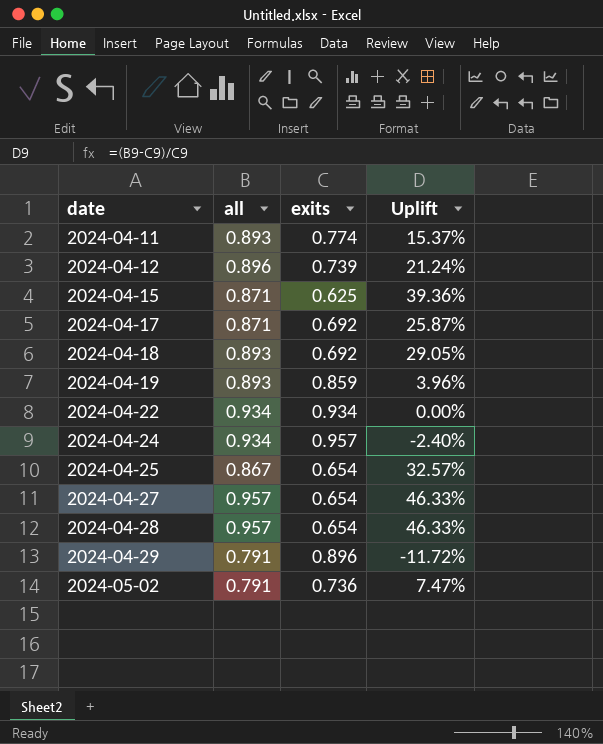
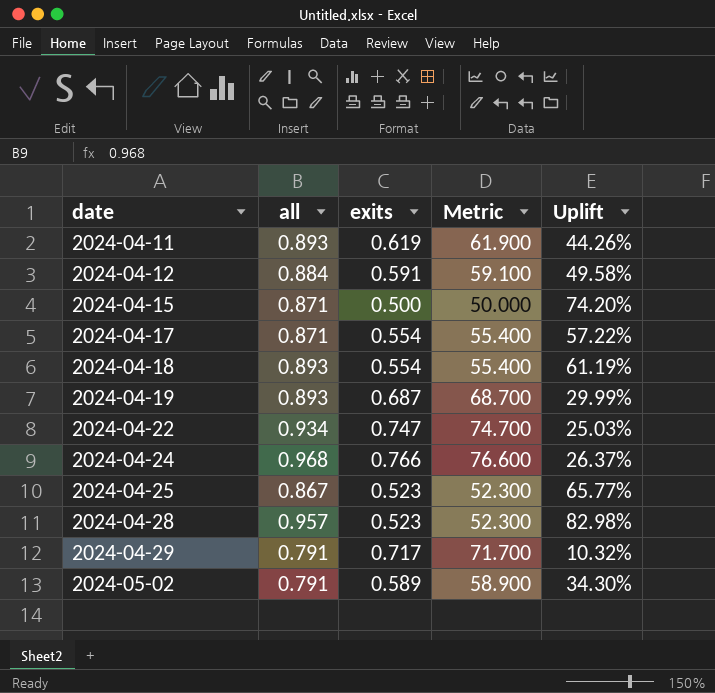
column Metric | formula: none -> [exits] * 100
row 2024-04-27: 0.957 | 0.654 | 46.33% -> none
2024-04-11 | exits: 0.774 -> 0.619
2024-04-11 | Uplift: 15.37% -> 44.26%
2024-04-12 | all: 0.896 -> 0.884
2024-04-12 | exits: 0.739 -> 0.591
2024-04-12 | Uplift: 21.24% -> 49.58%
2024-04-15 | exits: 0.625 -> 0.500
2024-04-15 | Uplift: 39.36% -> 74.20%
2024-04-17 | exits: 0.692 -> 0.554
2024-04-17 | Uplift: 25.87% -> 57.22%
2024-04-18 | exits: 0.692 -> 0.554
2024-04-18 | Uplift: 29.05% -> 61.19%
2024-04-19 | exits: 0.859 -> 0.687
2024-04-19 | Uplift: 3.96% -> 29.99%
2024-04-22 | exits: 0.934 -> 0.747
2024-04-22 | Uplift: 0.00% -> 25.03%
2024-04-24 | all: 0.934 -> 0.968
2024-04-24 | exits: 0.957 -> 0.766
2024-04-24 | Uplift: -2.40% -> 26.37%
2024-04-25 | exits: 0.654 -> 0.523
2024-04-25 | Uplift: 32.57% -> 65.77%
2024-04-28 | exits: 0.654 -> 0.523
2024-04-28 | Uplift: 46.33% -> 82.98%
2024-04-29 | exits: 0.896 -> 0.717
2024-04-29 | Uplift: -11.72% -> 10.32%
2024-05-02 | exits: 0.736 -> 0.589
2024-05-02 | Uplift: 7.47% -> 34.30%

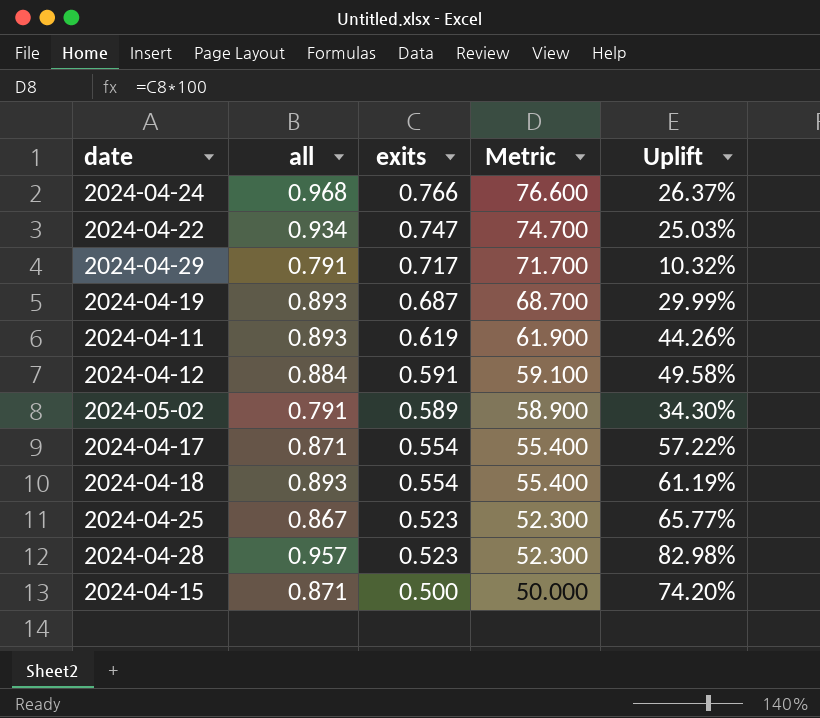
row order: date ascending -> exits descending

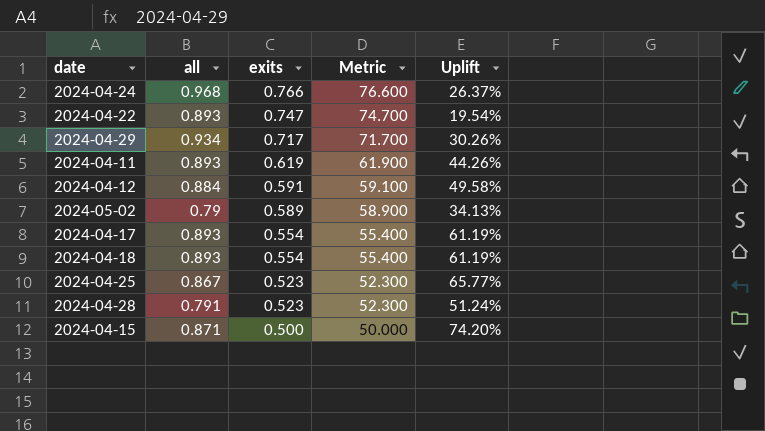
row 2024-04-19: 0.893 | 0.687 | 68.700 | 29.99% -> none
2024-04-22 | all: 0.934 -> 0.893
2024-04-22 | Uplift: 25.03% -> 19.54%
2024-04-29 | all: 0.791 -> 0.934
2024-04-29 | Uplift: 10.32% -> 30.26%
2024-05-02 | all: 0.791 -> 0.79
2024-05-02 | Uplift: 34.30% -> 34.13%
2024-04-17 | all: 0.871 -> 0.893
2024-04-17 | Uplift: 57.22% -> 61.19%
2024-04-28 | all: 0.957 -> 0.791
2024-04-28 | Uplift: 82.98% -> 51.24%

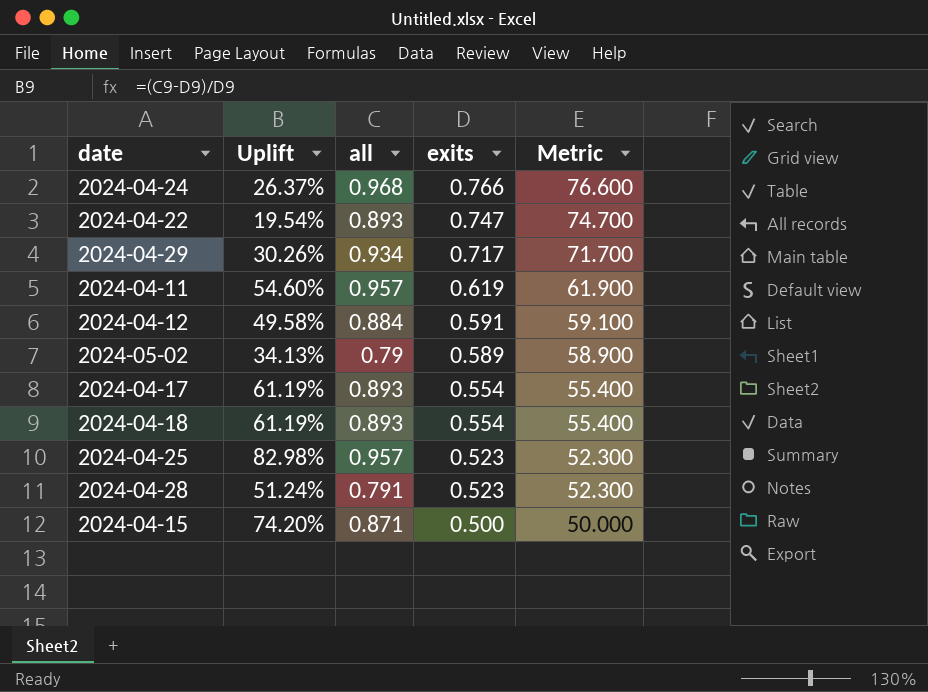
column Uplift | position: 5 -> 2
2024-04-11 | Uplift: 44.26% -> 54.60%
2024-04-11 | all: 0.893 -> 0.957
2024-04-25 | Uplift: 65.77% -> 82.98%
2024-04-25 | all: 0.867 -> 0.957

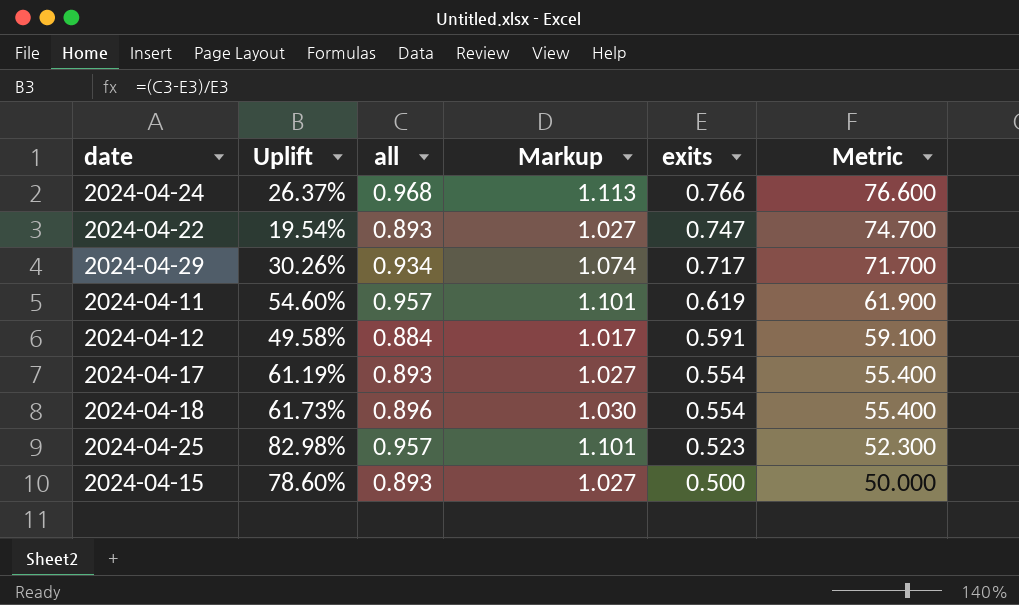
column Markup | formula: none -> [all] * 1.15
row 2024-05-02: 34.13% | 0.79 | 0.589 | 58.900 -> none
row 2024-04-28: 51.24% | 0.791 | 0.523 | 52.300 -> none
2024-04-18 | Uplift: 61.19% -> 61.73%
2024-04-18 | all: 0.893 -> 0.896
2024-04-15 | Uplift: 74.20% -> 78.60%
2024-04-15 | all: 0.871 -> 0.893

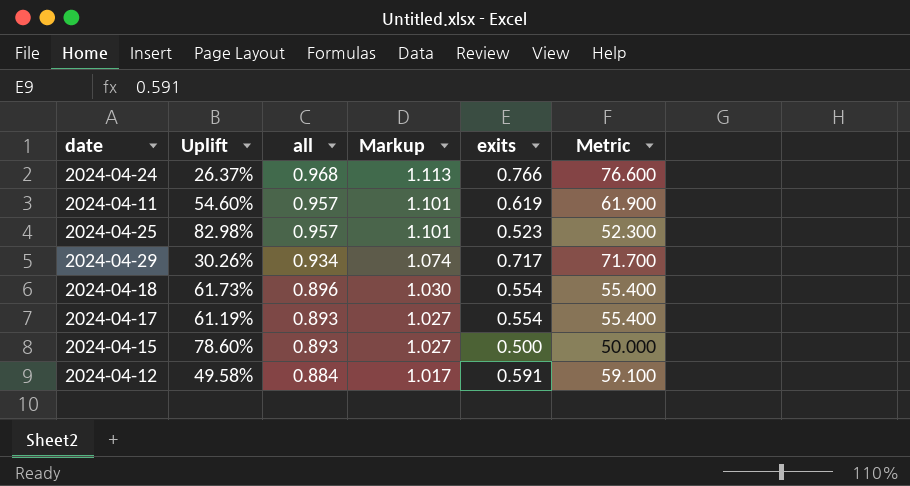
row order: exits descending -> all descending
row 2024-04-22: 19.54% | 0.893 | 1.027 | 0.747 | 74.700 -> none

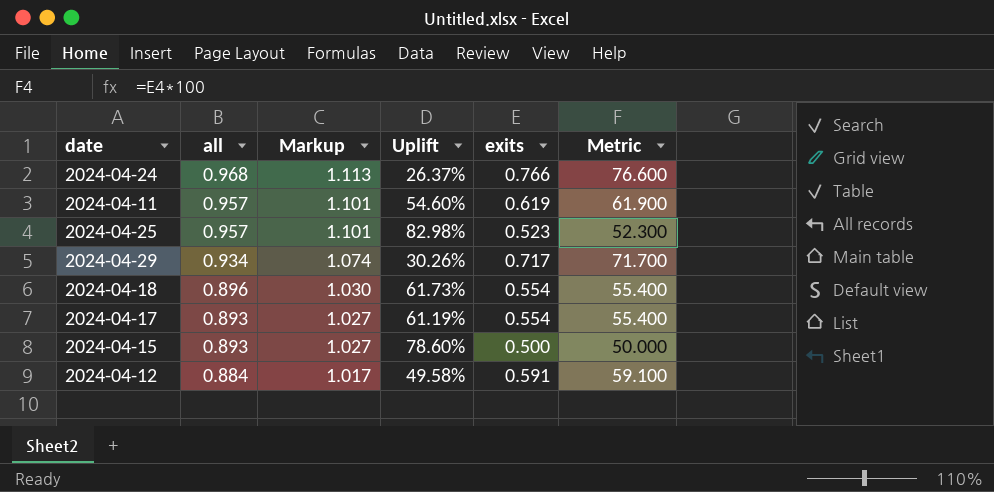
column Uplift | position: 2 -> 4

